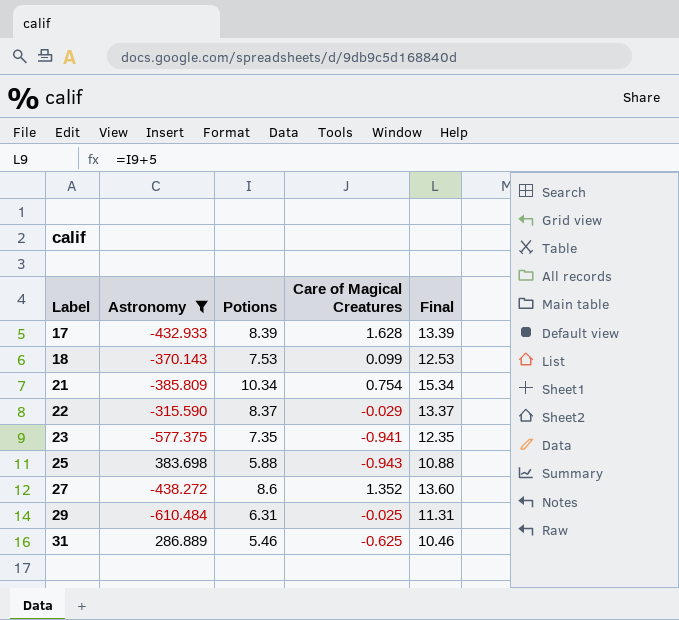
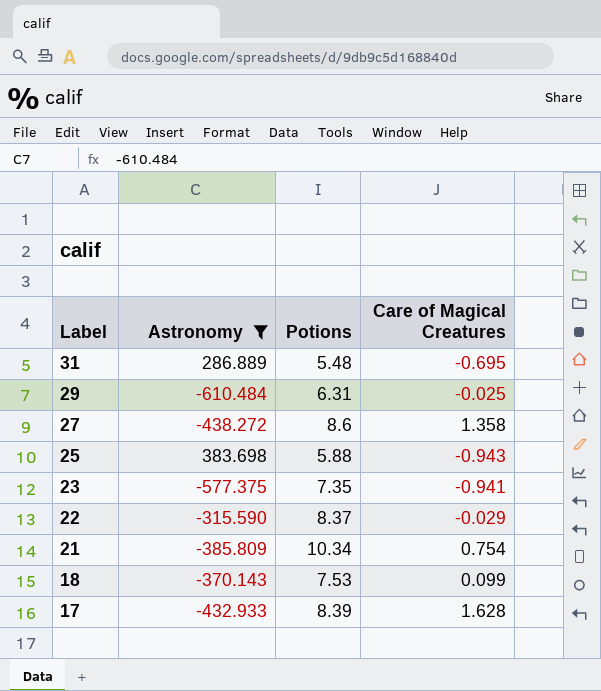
row order: Label ascending -> Label descending
column Final | formula: [Potions] + 5 -> none
31 | Potions: 5.46 -> 5.48
31 | Care of Magical Creatures: -0.625 -> -0.695
27 | Care of Magical Creatures: 1.352 -> 1.358

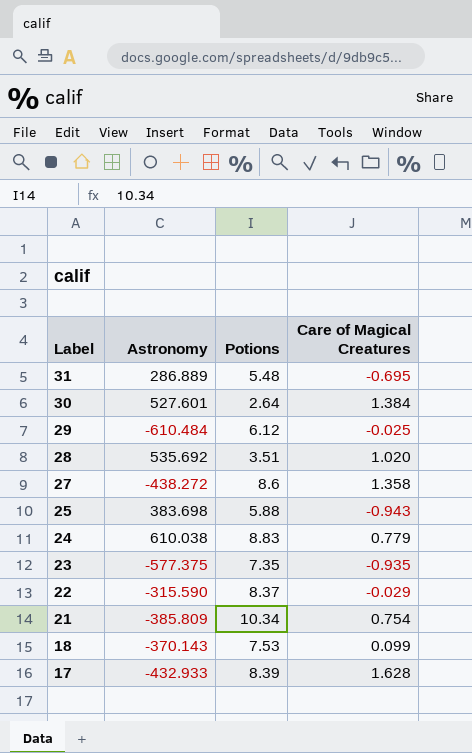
filter: Astronomy <= 383.698 -> none
29 | Potions: 6.31 -> 6.12
23 | Care of Magical Creatures: -0.941 -> -0.935

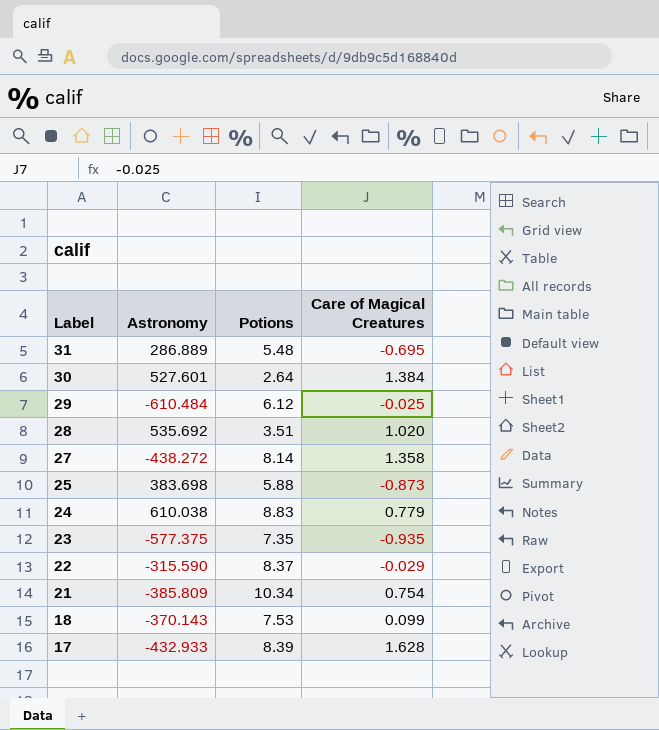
27 | Potions: 8.6 -> 8.14
25 | Care of Magical Creatures: -0.943 -> -0.873

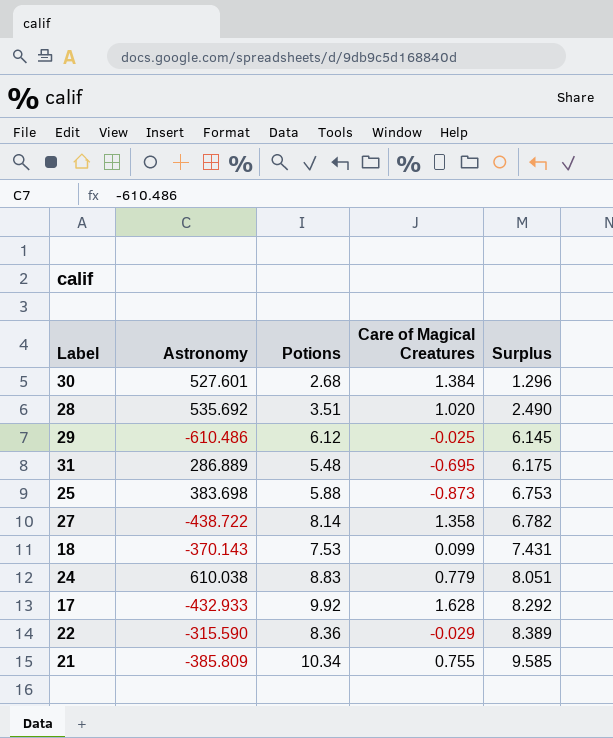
row order: Label descending -> Surplus ascending
column Surplus | formula: none -> [Potions] - [Care of Magical Creatures]
row 23: -577.375 | 7.35 | -0.935 -> none
30 | Potions: 2.64 -> 2.68
29 | Astronomy: -610.484 -> -610.486
27 | Astronomy: -438.272 -> -438.722
17 | Potions: 8.39 -> 9.92
22 | Potions: 8.37 -> 8.36
21 | Care of Magical Creatures: 0.754 -> 0.755

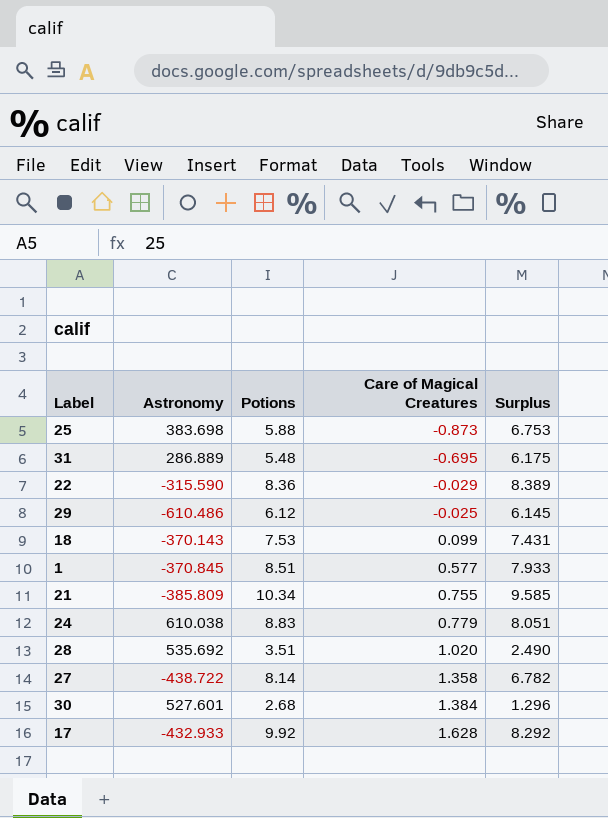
row order: Surplus ascending -> Care of Magical Creatures ascending
row 1: none -> -370.845 | 8.51 | 0.577 | 7.933

